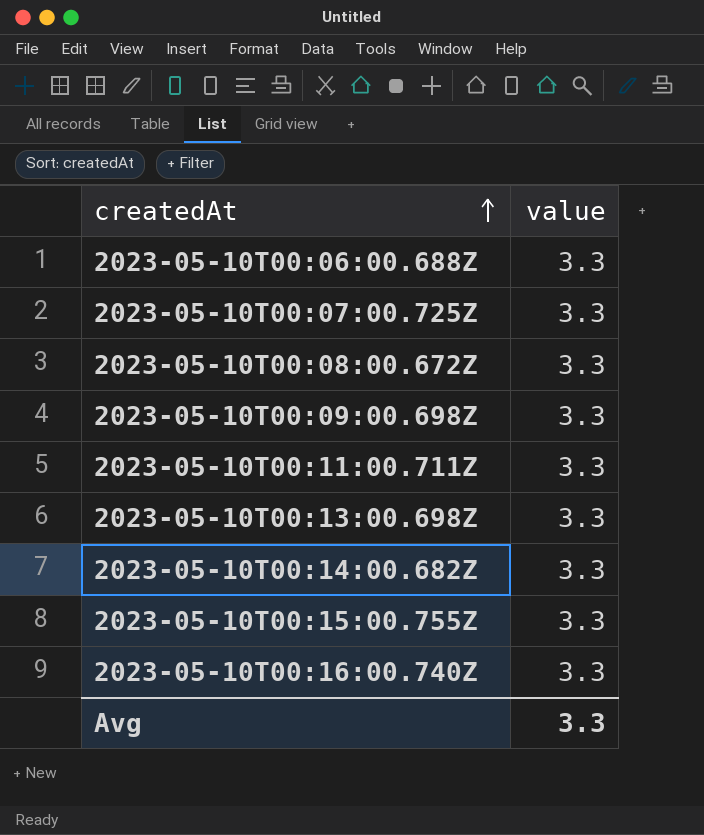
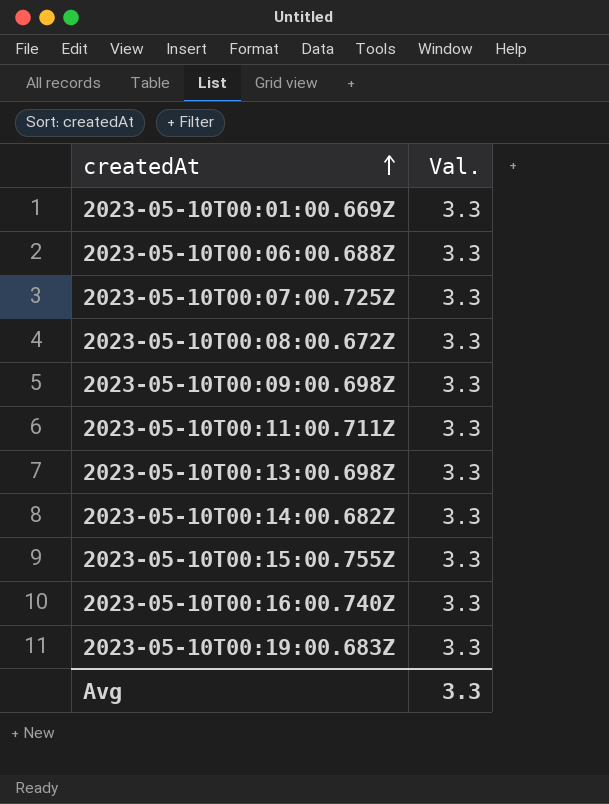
column name: value -> Val.
row 2023-05-10T00:01:00.669Z: none -> 3.3
row 2023-05-10T00:19:00.683Z: none -> 3.3

